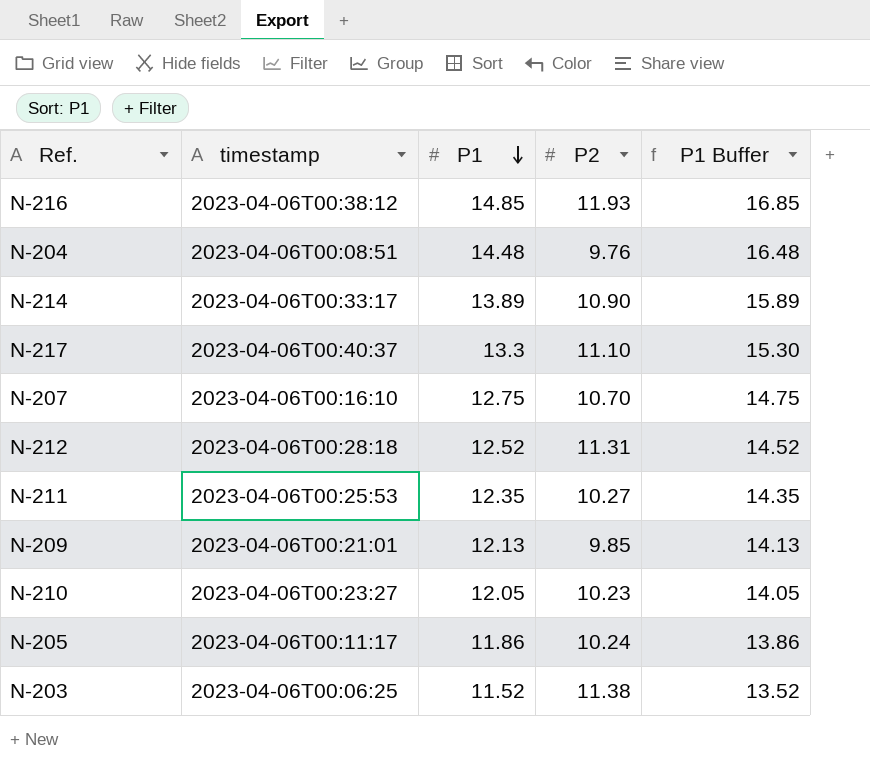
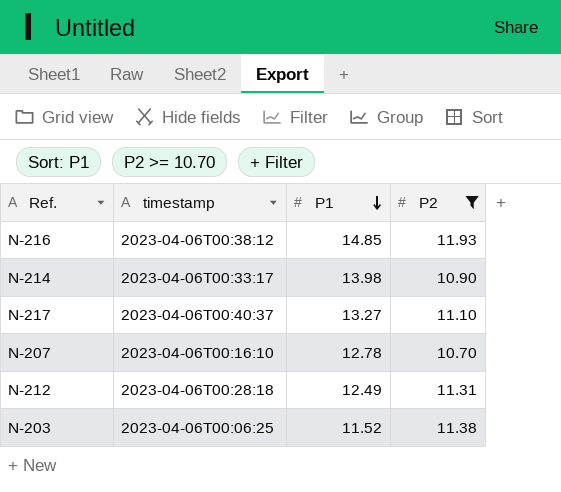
filter: none -> P2 >= 10.70
column P1 Buffer | formula: [P1] + 2 -> none
N-214 | P1: 13.89 -> 13.98
N-217 | P1: 13.3 -> 13.27
N-207 | P1: 12.75 -> 12.78
N-212 | P1: 12.52 -> 12.49

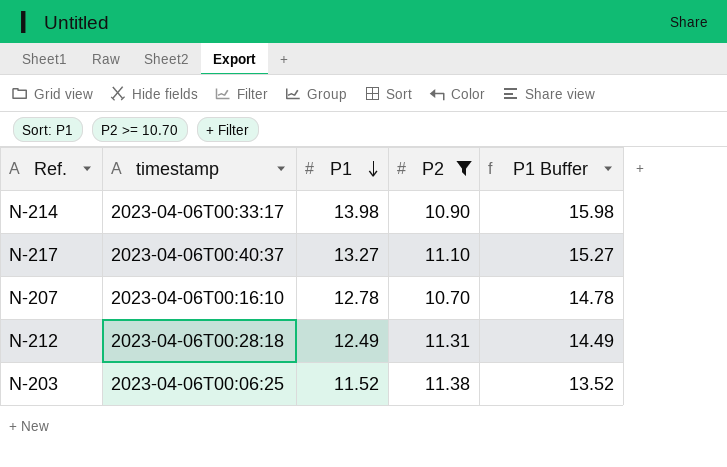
column P1 Buffer | formula: none -> [P1] + 2
row N-216: 2023-04-06T00:38:12 | 14.85 | 11.93 -> none

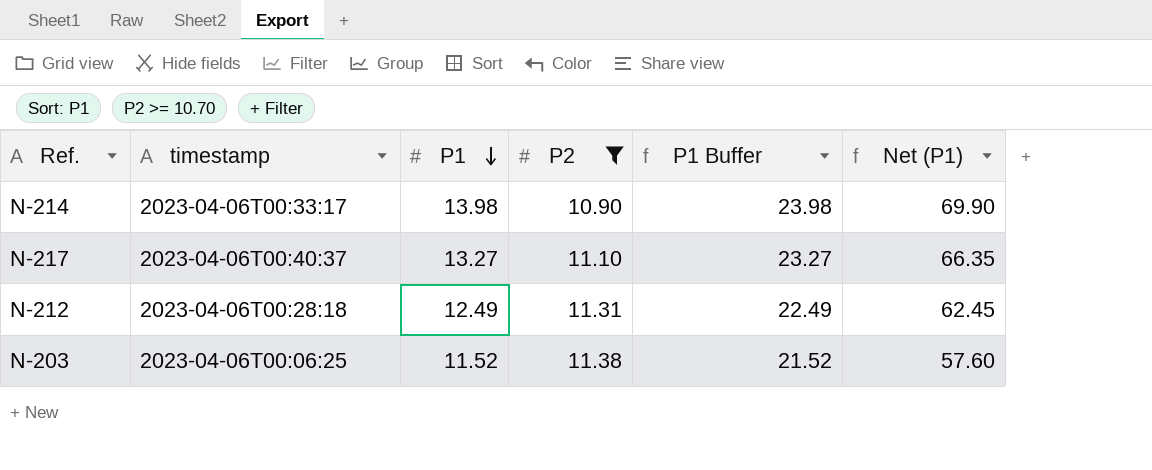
column P1 Buffer | formula: [P1] + 2 -> [P1] + 10
column Net (P1) | formula: none -> [P1] * 5
row N-207: 2023-04-06T00:16:10 | 12.78 | 10.70 | 14.78 -> none

